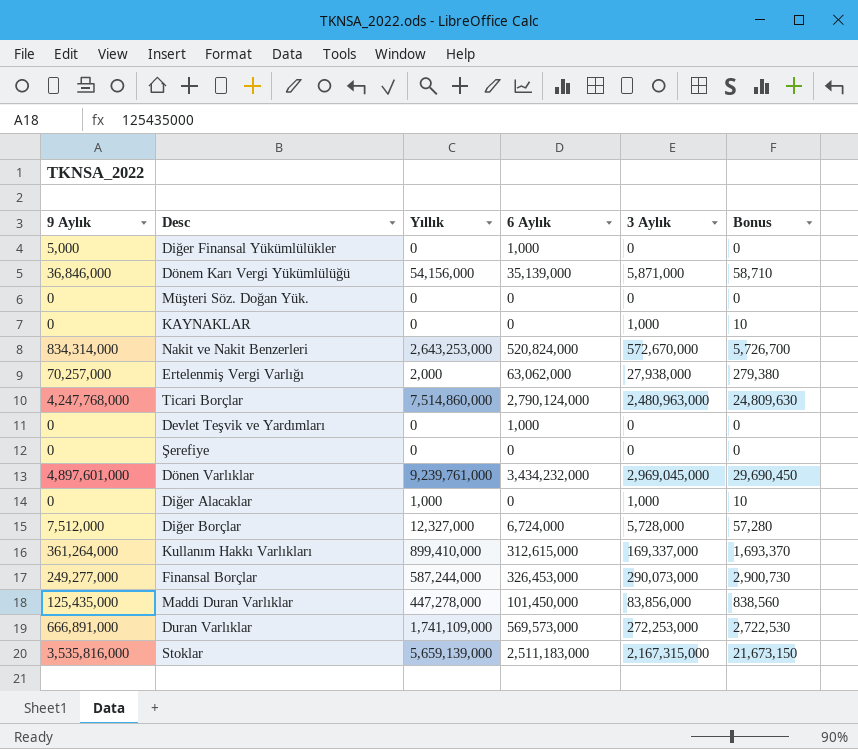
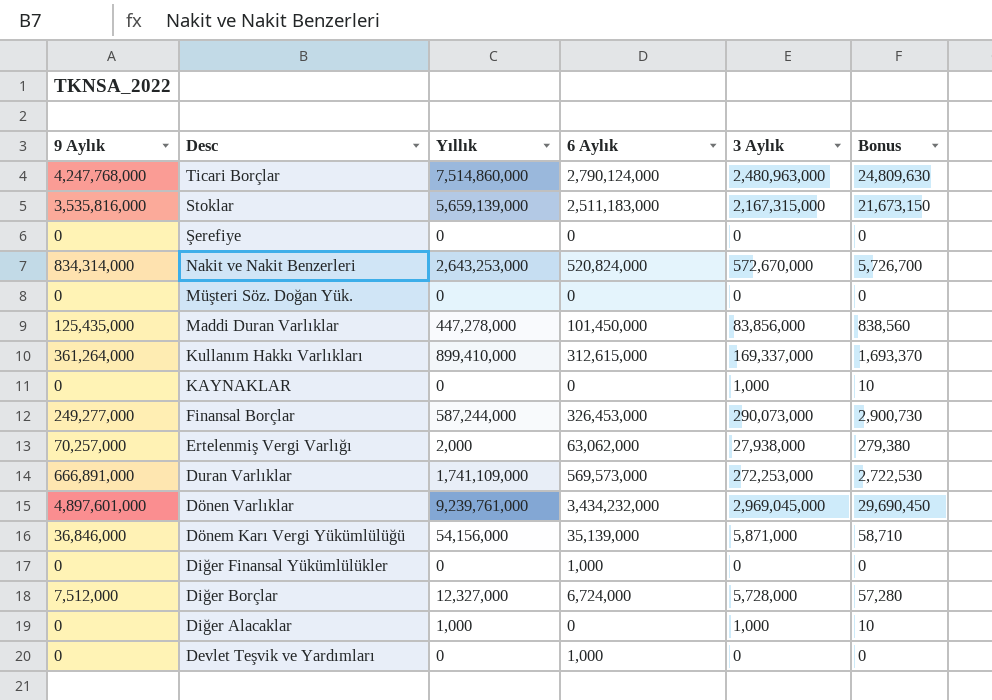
row order: none -> Desc descending
Diğer Finansal Yükümlülükler | 9 Aylık: 5,000 -> 0

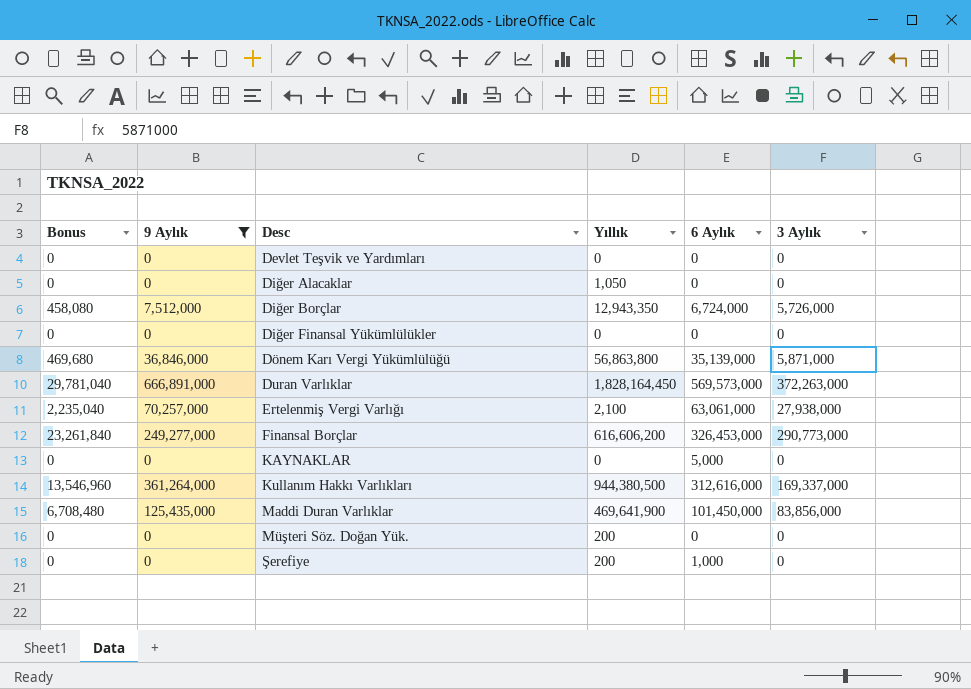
filter: none -> 9 Aylık <= 666,891,000
row order: Desc descending -> Desc ascending
column Bonus | formula: [3 Aylık] * 0.01 -> [3 Aylık] * 0.08
column Bonus | position: 6 -> 1
Devlet Teşvik ve Yardımları | 6 Aylık: 1,000 -> 0
Diğer Alacaklar | Yıllık: 1,000 -> 1,050
Diğer Alacaklar | 3 Aylık: 1,000 -> 0
Diğer Borçlar | Yıllık: 12,327,000 -> 12,943,350
Diğer Borçlar | 3 Aylık: 5,728,000 -> 5,726,000
Diğer Finansal Yükümlülükler | 6 Aylık: 1,000 -> 0
Dönem Karı Vergi Yükümlülüğü | Yıllık: 54,156,000 -> 56,863,800
Duran Varlıklar | Yıllık: 1,741,109,000 -> 1,828,164,450
Duran Varlıklar | 3 Aylık: 272,253,000 -> 372,263,000
Ertelenmiş Vergi Varlığı | Yıllık: 2,000 -> 2,100
Ertelenmiş Vergi Varlığı | 6 Aylık: 63,062,000 -> 63,061,000
Finansal Borçlar | Yıllık: 587,244,000 -> 616,606,200
Finansal Borçlar | 3 Aylık: 290,073,000 -> 290,773,000
KAYNAKLAR | 6 Aylık: 0 -> 5,000
KAYNAKLAR | 3 Aylık: 1,000 -> 0
Kullanım Hakkı Varlıkları | Yıllık: 899,410,000 -> 944,380,500
Kullanım Hakkı Varlıkları | 6 Aylık: 312,615,000 -> 312,616,000
Maddi Duran Varlıklar | Yıllık: 447,278,000 -> 469,641,900
Müşteri Söz. Doğan Yük. | Yıllık: 0 -> 200
Şerefiye | Yıllık: 0 -> 200
Şerefiye | 6 Aylık: 0 -> 1,000

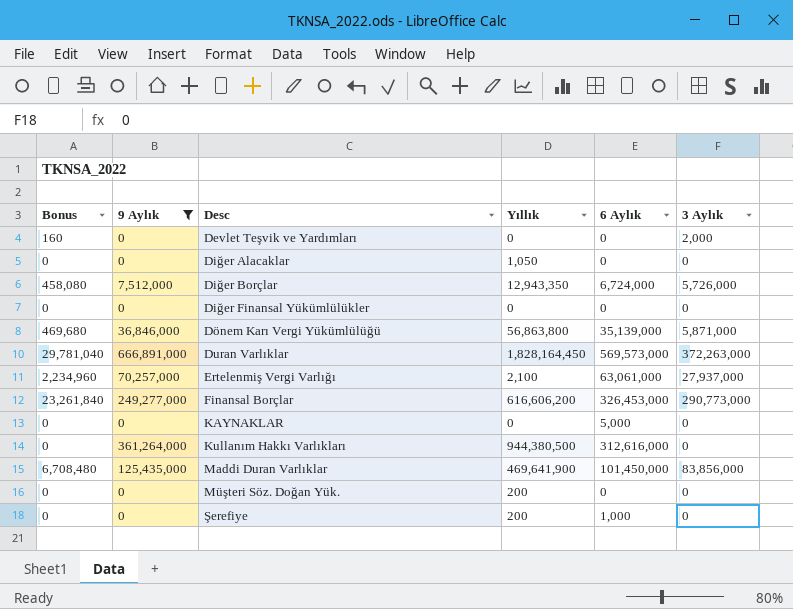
Devlet Teşvik ve Yardımları | Bonus: 0 -> 160
Devlet Teşvik ve Yardımları | 3 Aylık: 0 -> 2,000
Ertelenmiş Vergi Varlığı | Bonus: 2,235,040 -> 2,234,960
Ertelenmiş Vergi Varlığı | 3 Aylık: 27,938,000 -> 27,937,000
Kullanım Hakkı Varlıkları | Bonus: 13,546,960 -> 0
Kullanım Hakkı Varlıkları | 3 Aylık: 169,337,000 -> 0

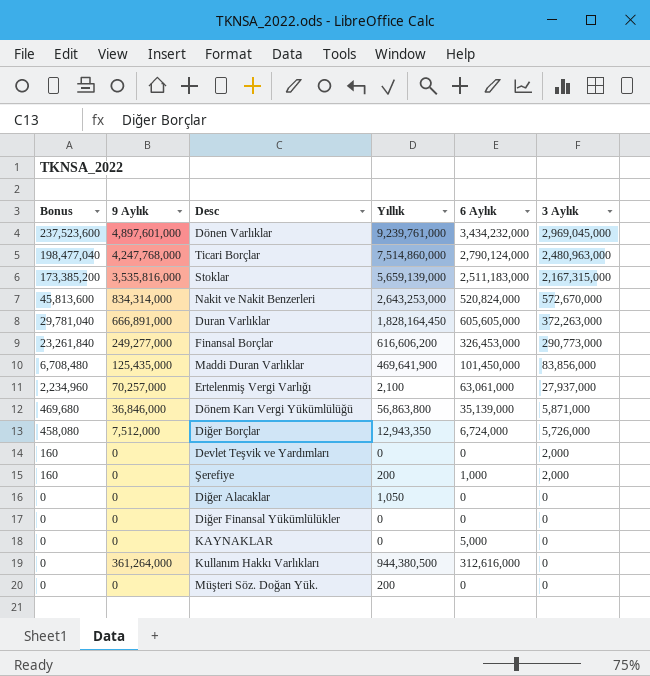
filter: 9 Aylık <= 666,891,000 -> none
row order: Desc ascending -> Bonus descending
Duran Varlıklar | 6 Aylık: 569,573,000 -> 605,605,000
Şerefiye | Bonus: 0 -> 160
Şerefiye | 3 Aylık: 0 -> 2,000

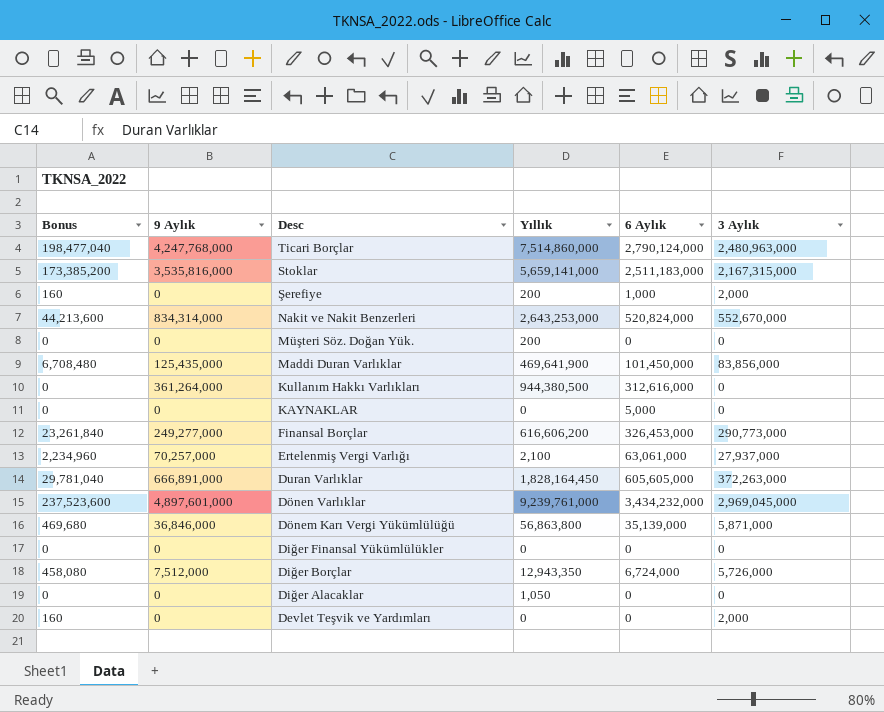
row order: Bonus descending -> Desc descending
Stoklar | Yıllık: 5,659,139,000 -> 5,659,141,000
Nakit ve Nakit Benzerleri | Bonus: 45,813,600 -> 44,213,600
Nakit ve Nakit Benzerleri | 3 Aylık: 572,670,000 -> 552,670,000

